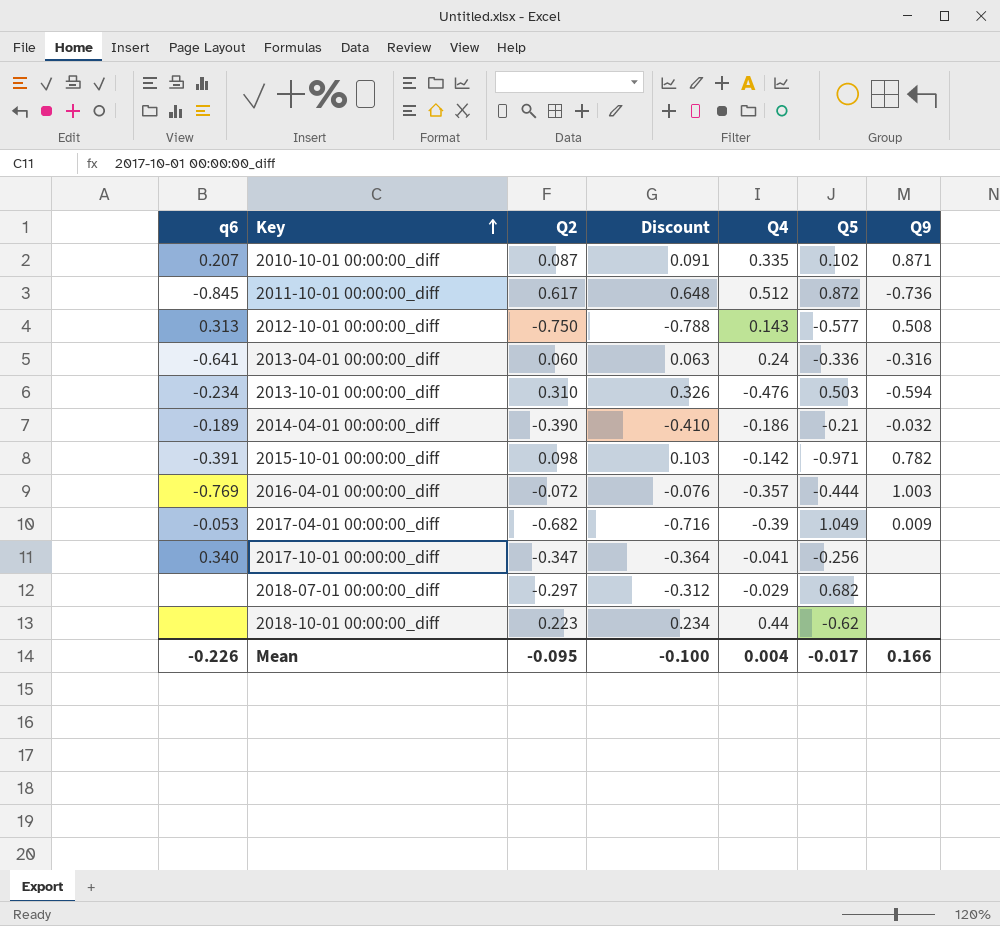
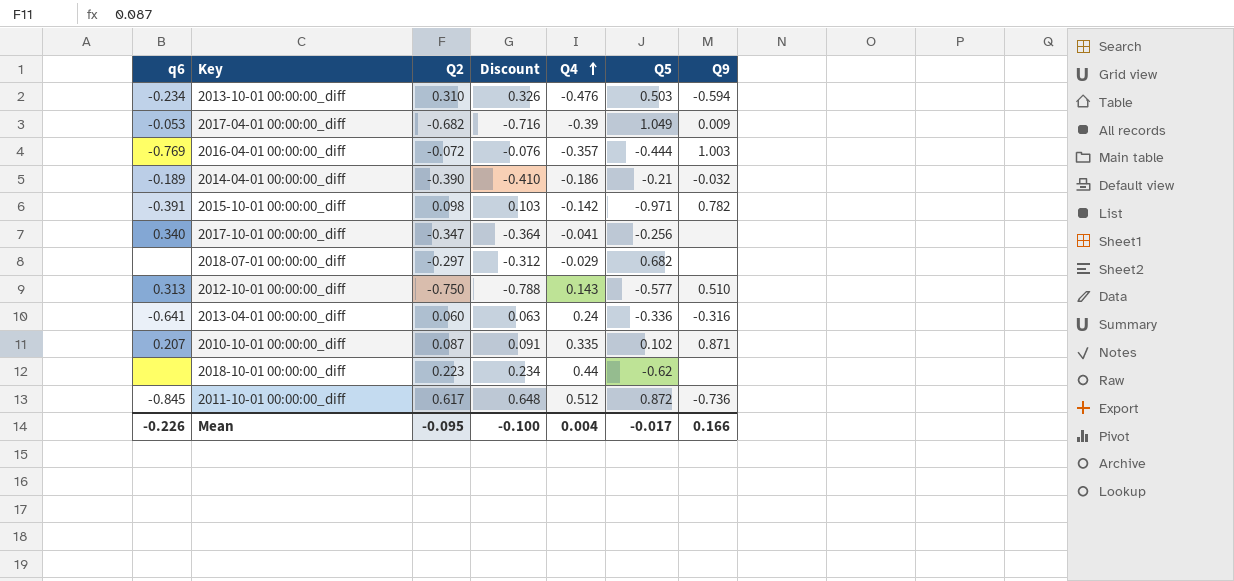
row order: Key ascending -> Q4 ascending
2012-10-01 00:00:00_diff | Q9: 0.508 -> 0.510

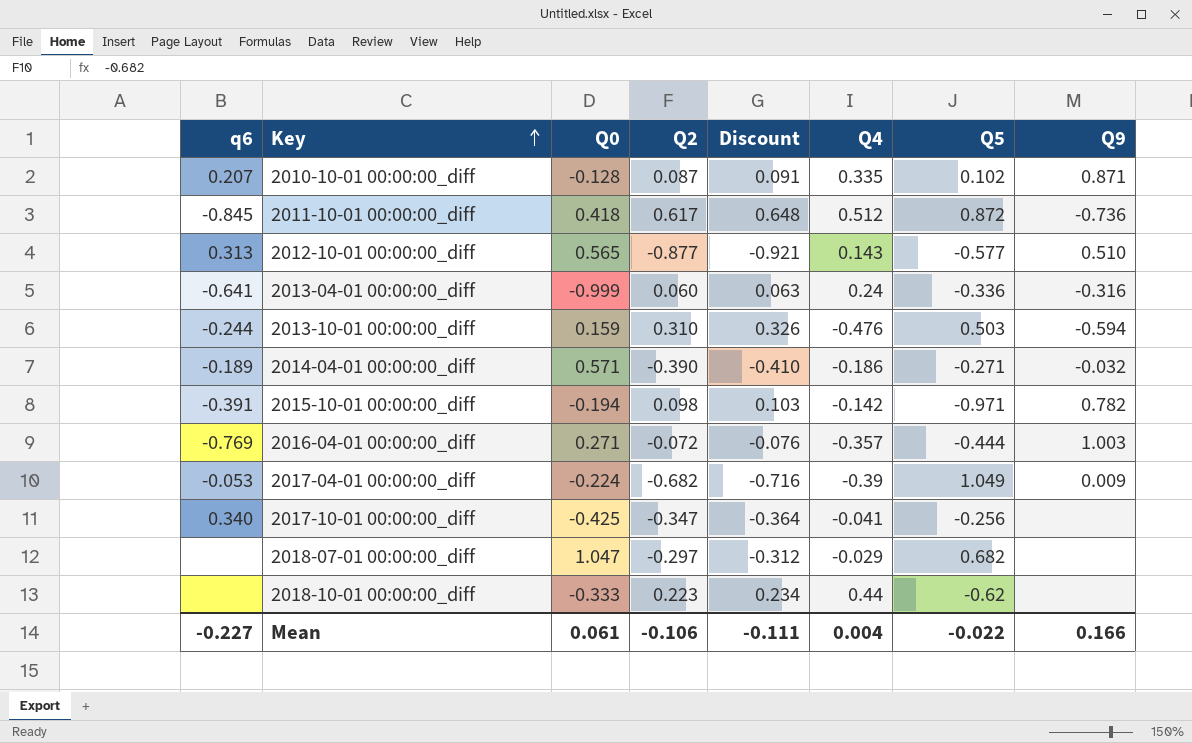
row order: Q4 ascending -> Key ascending
column Q0 | position: none -> 3
2012-10-01 00:00:00_diff | Q2: -0.750 -> -0.877
2012-10-01 00:00:00_diff | Discount: -0.788 -> -0.921
2013-10-01 00:00:00_diff | q6: -0.234 -> -0.244
2014-04-01 00:00:00_diff | Q5: -0.21 -> -0.271
Mean | q6: -0.226 -> -0.227
Mean | Q2: -0.095 -> -0.106
Mean | Discount: -0.100 -> -0.111
Mean | Q5: -0.017 -> -0.022

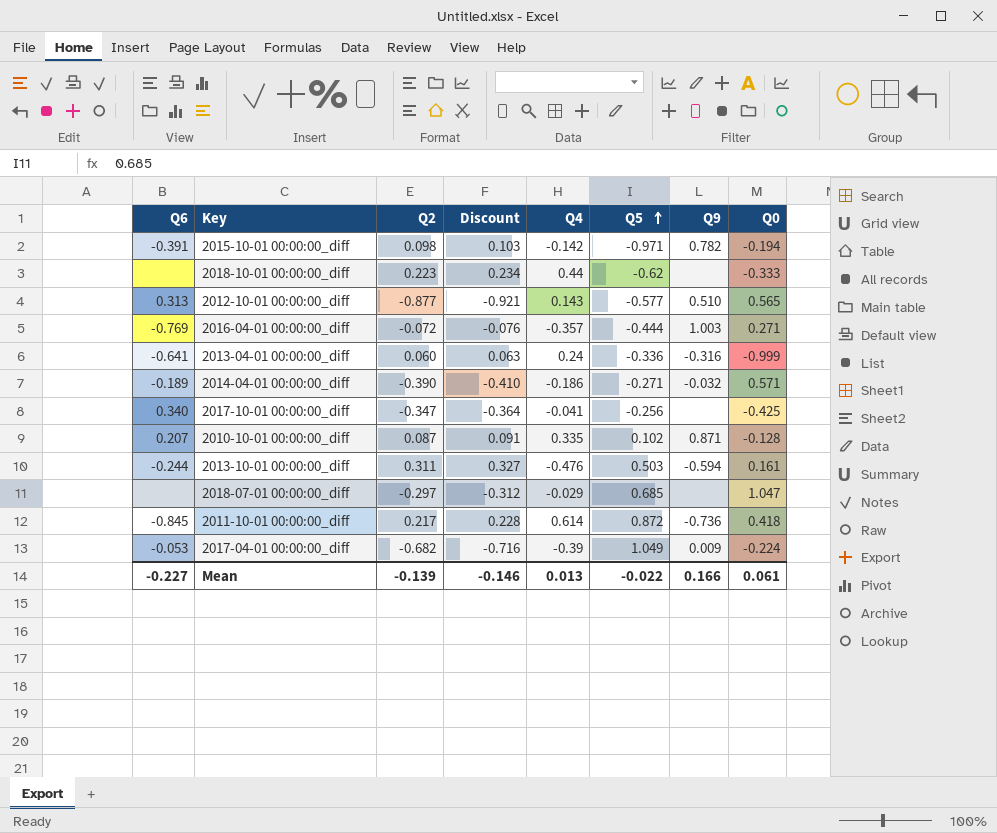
row order: Key ascending -> Q5 ascending
column name: q6 -> Q6
column Q0 | position: 3 -> 8
2013-10-01 00:00:00_diff | Q2: 0.310 -> 0.311
2013-10-01 00:00:00_diff | Discount: 0.326 -> 0.327
2013-10-01 00:00:00_diff | Q0: 0.159 -> 0.161
2018-07-01 00:00:00_diff | Q5: 0.682 -> 0.685
2011-10-01 00:00:00_diff | Q2: 0.617 -> 0.217
2011-10-01 00:00:00_diff | Discount: 0.648 -> 0.228
2011-10-01 00:00:00_diff | Q4: 0.512 -> 0.614
Mean | Q2: -0.106 -> -0.139
Mean | Discount: -0.111 -> -0.146
Mean | Q4: 0.004 -> 0.013

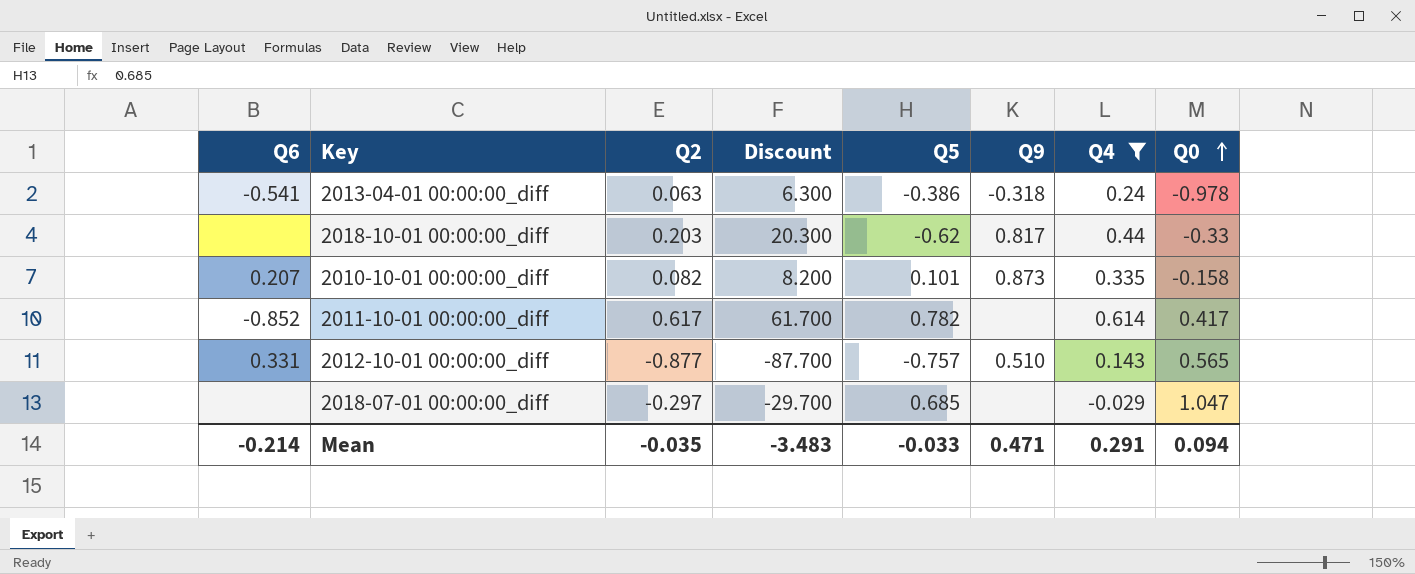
filter: none -> Q4 >= -0.029
row order: Q5 ascending -> Q0 ascending
column Discount | formula: [Q2] * 1.05 -> [Q2] * 100
column Q4 | position: 5 -> 7
2013-04-01 00:00:00_diff | Q6: -0.641 -> -0.541
2013-04-01 00:00:00_diff | Q2: 0.060 -> 0.063
2013-04-01 00:00:00_diff | Q5: -0.336 -> -0.386
2013-04-01 00:00:00_diff | Q9: -0.316 -> -0.318
2013-04-01 00:00:00_diff | Q0: -0.999 -> -0.978
2018-10-01 00:00:00_diff | Q2: 0.223 -> 0.203
2018-10-01 00:00:00_diff | Q9: none -> 0.817
2018-10-01 00:00:00_diff | Q0: -0.333 -> -0.33
2010-10-01 00:00:00_diff | Q2: 0.087 -> 0.082
2010-10-01 00:00:00_diff | Q5: 0.102 -> 0.101
2010-10-01 00:00:00_diff | Q9: 0.871 -> 0.873
2010-10-01 00:00:00_diff | Q0: -0.128 -> -0.158
2011-10-01 00:00:00_diff | Q6: -0.845 -> -0.852
2011-10-01 00:00:00_diff | Q2: 0.217 -> 0.617
2011-10-01 00:00:00_diff | Q5: 0.872 -> 0.782
2011-10-01 00:00:00_diff | Q9: -0.736 -> none
2011-10-01 00:00:00_diff | Q0: 0.418 -> 0.417
2012-10-01 00:00:00_diff | Q6: 0.313 -> 0.331
2012-10-01 00:00:00_diff | Q5: -0.577 -> -0.757
Mean | Q6: -0.227 -> -0.214
Mean | Q2: -0.139 -> -0.035
Mean | Discount: -0.146 -> -3.483
Mean | Q5: -0.022 -> -0.033
Mean | Q9: 0.166 -> 0.471
Mean | Q4: 0.013 -> 0.291
Mean | Q0: 0.061 -> 0.094

